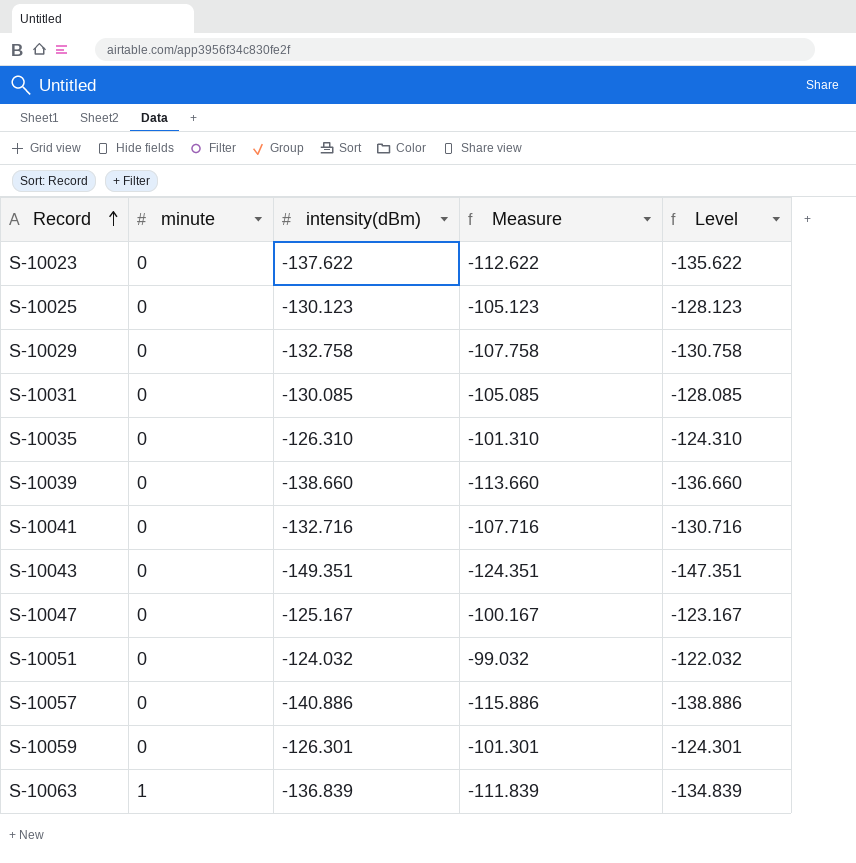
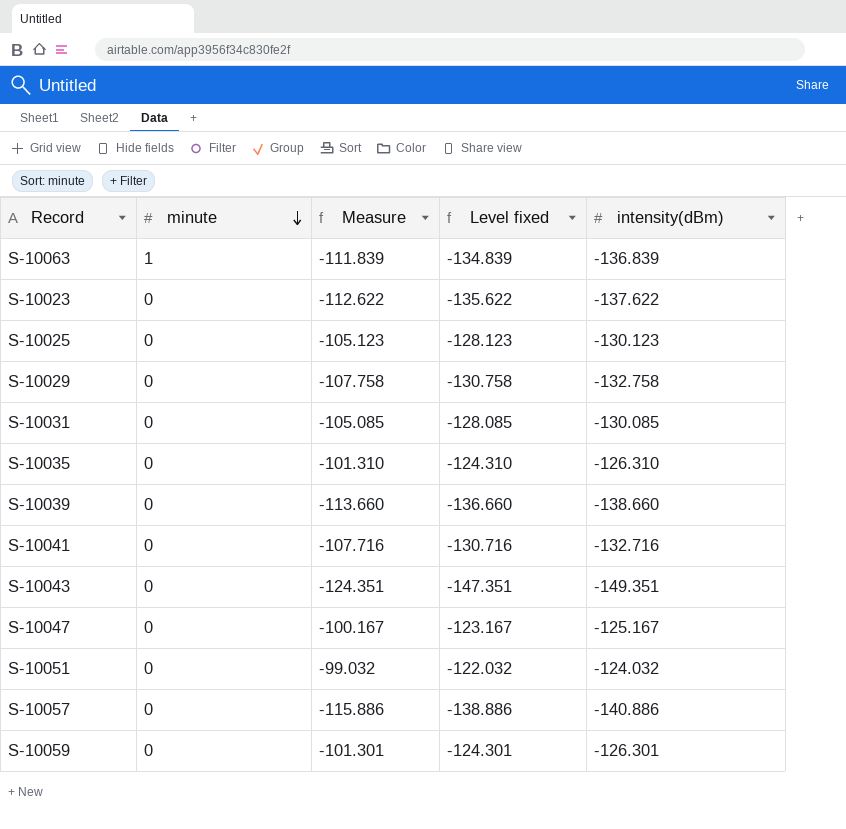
row order: Record ascending -> minute descending
column name: Level -> Level fixed
column intensity(dBm) | position: 3 -> 5

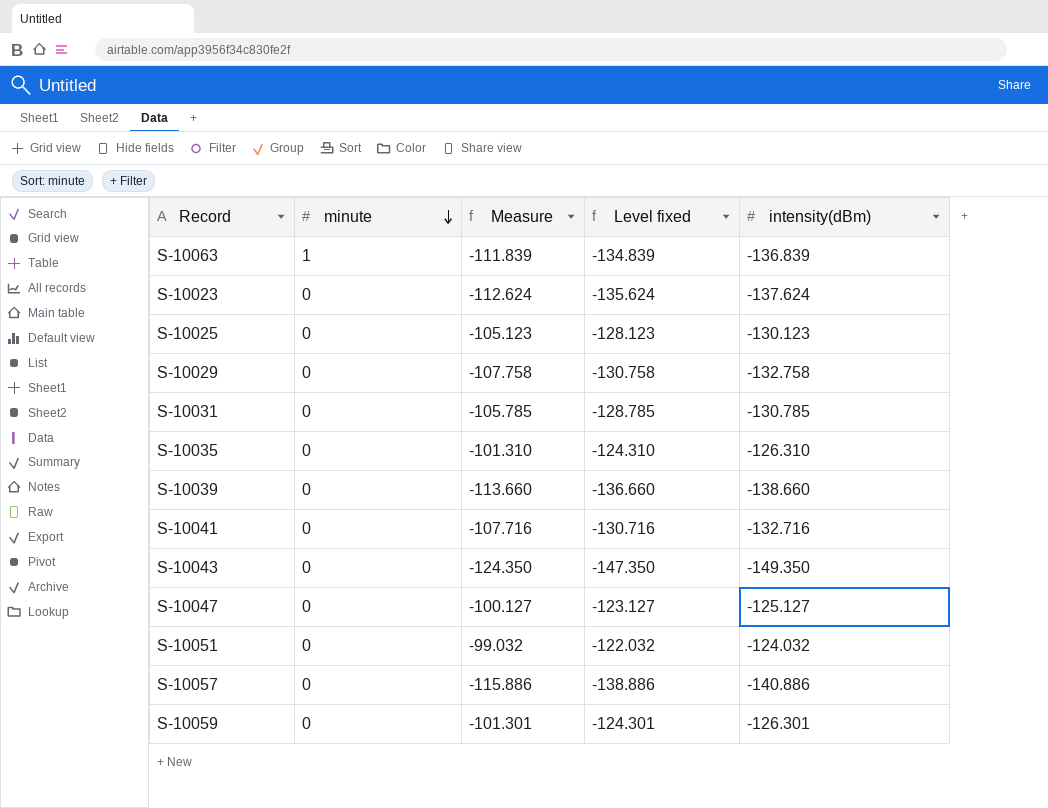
S-10023 | Measure: -112.622 -> -112.624
S-10023 | Level fixed: -135.622 -> -135.624
S-10023 | intensity(dBm): -137.622 -> -137.624
S-10031 | Measure: -105.085 -> -105.785
S-10031 | Level fixed: -128.085 -> -128.785
S-10031 | intensity(dBm): -130.085 -> -130.785
S-10043 | Measure: -124.351 -> -124.350
S-10043 | Level fixed: -147.351 -> -147.350
S-10043 | intensity(dBm): -149.351 -> -149.350
S-10047 | Measure: -100.167 -> -100.127
S-10047 | Level fixed: -123.167 -> -123.127
S-10047 | intensity(dBm): -125.167 -> -125.127

